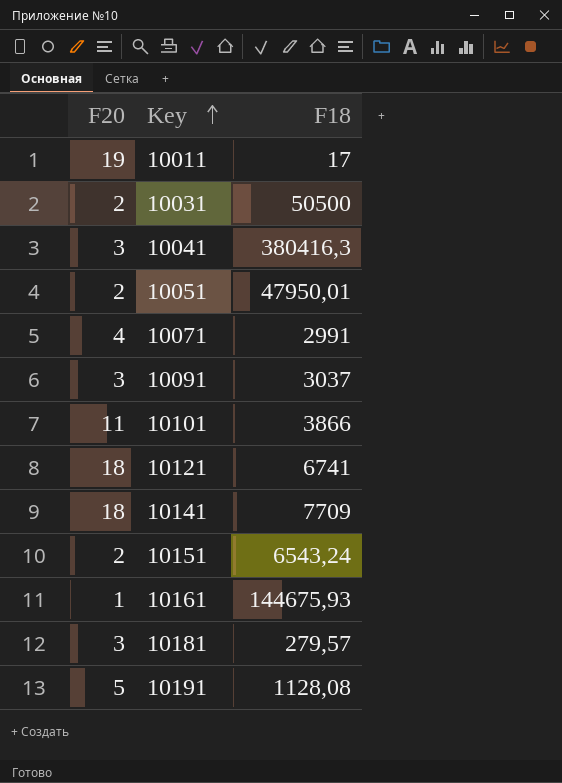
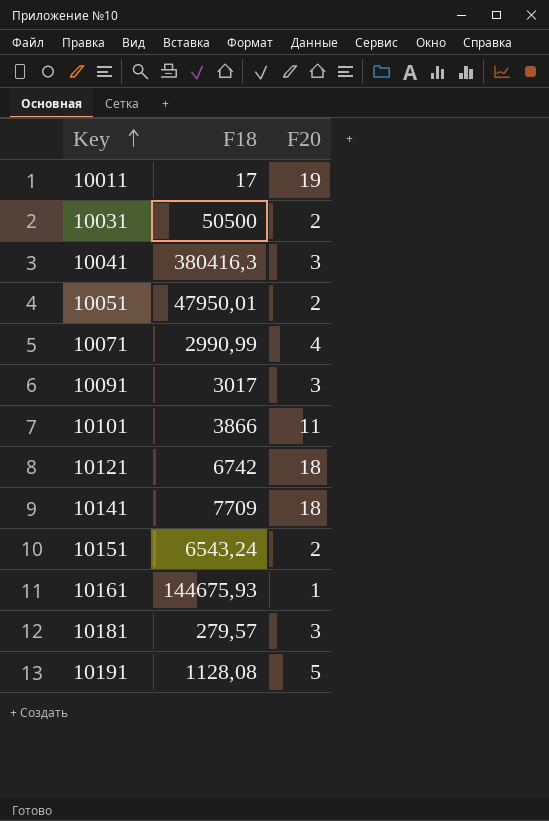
column F20 | position: 1 -> 3
10071 | F18: 2991 -> 2990,99
10091 | F18: 3037 -> 3017
10121 | F18: 6741 -> 6742

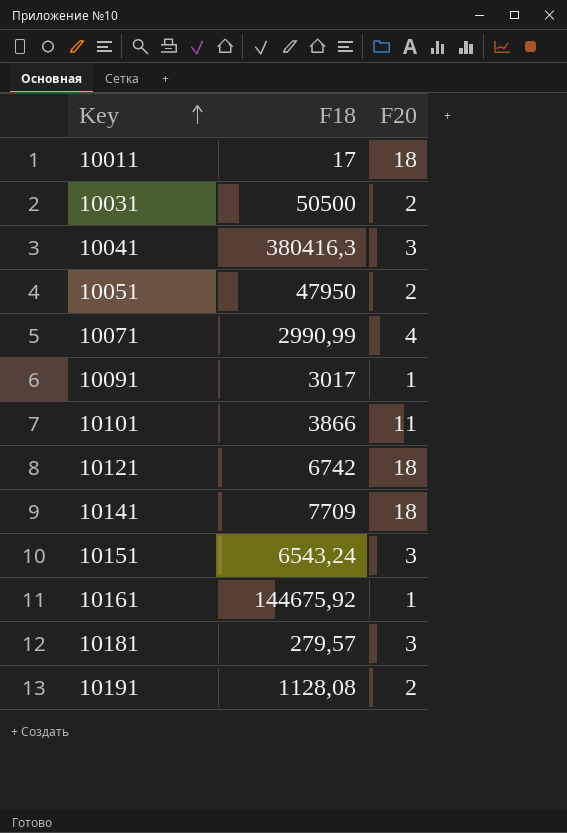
10011 | F20: 19 -> 18
10051 | F18: 47950,01 -> 47950
10091 | F20: 3 -> 1
10151 | F20: 2 -> 3
10161 | F18: 144675,93 -> 144675,92
10191 | F20: 5 -> 2

